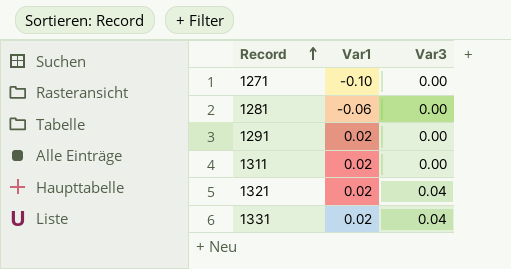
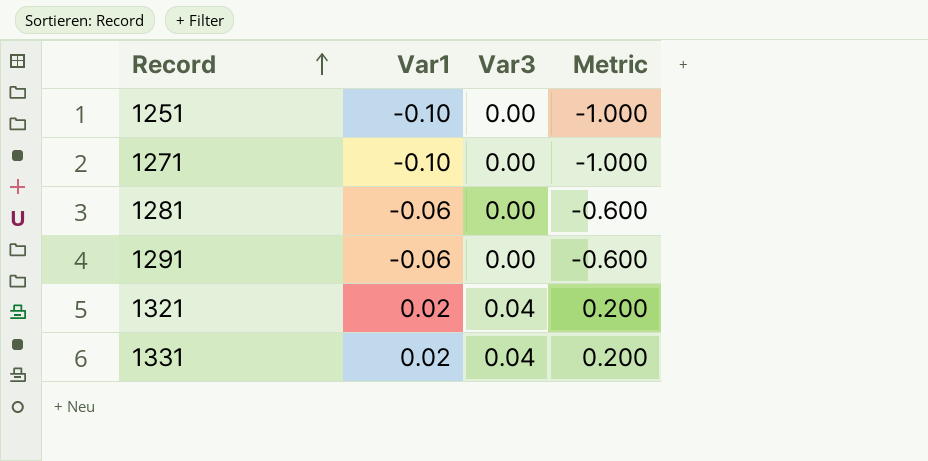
column Metric | formula: none -> [Var1] * 10
row 1311: 0.02 | 0.00 -> none
row 1251: none -> -0.10 | 0.00 | -1.000
1291 | Var1: 0.02 -> -0.06

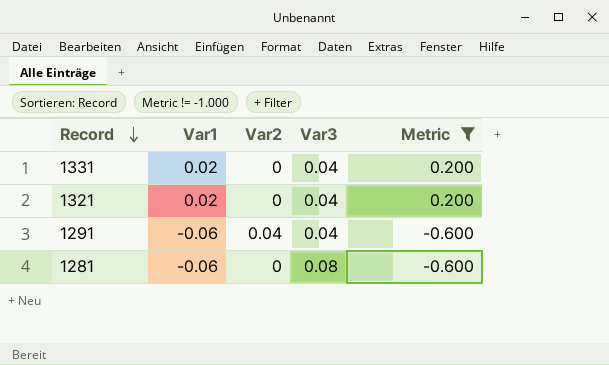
filter: none -> Metric != -1.000
row order: Record ascending -> Record descending
column Var2 | position: none -> 3
1291 | Var3: 0.00 -> 0.04
1281 | Var3: 0.00 -> 0.08

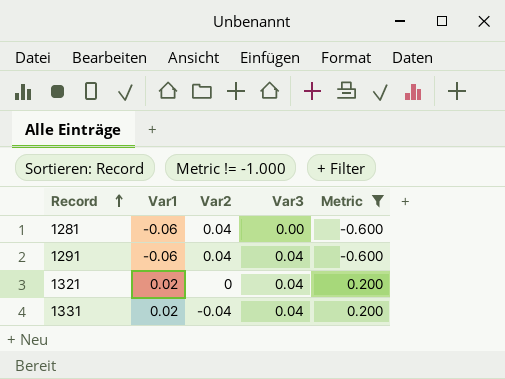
row order: Record descending -> Record ascending
1281 | Var2: 0 -> 0.04
1281 | Var3: 0.08 -> 0.00
1331 | Var2: 0 -> -0.04

